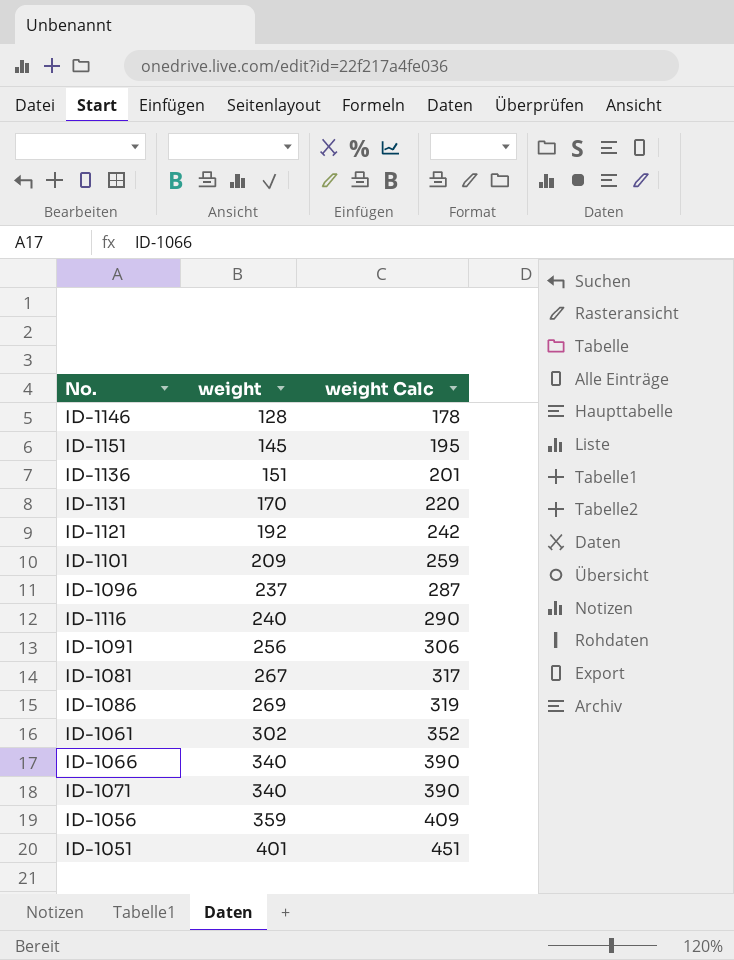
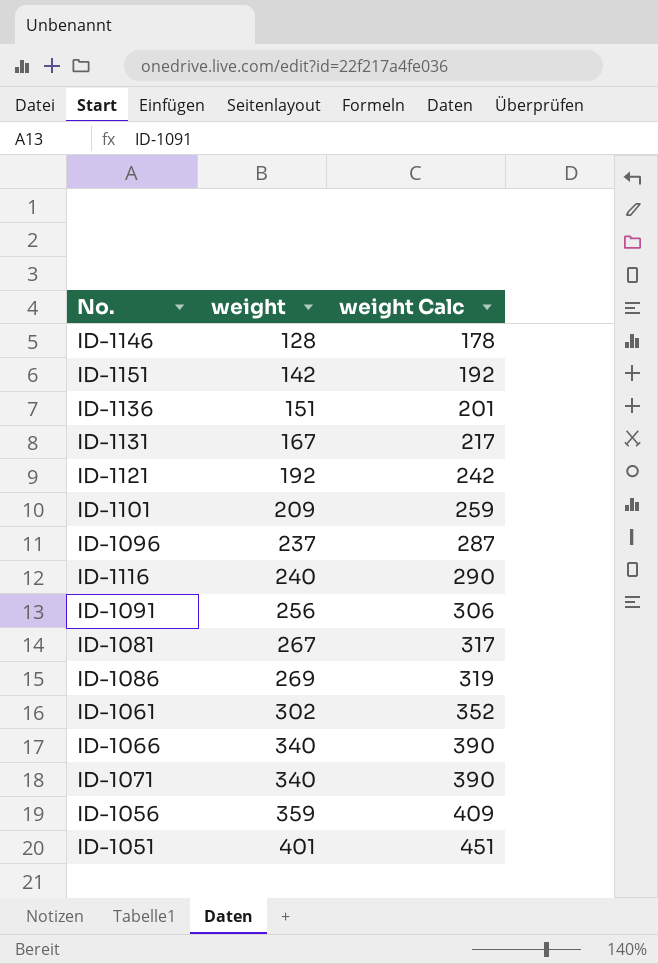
ID-1151 | weight: 145 -> 142
ID-1151 | weight Calc: 195 -> 192
ID-1131 | weight: 170 -> 167
ID-1131 | weight Calc: 220 -> 217

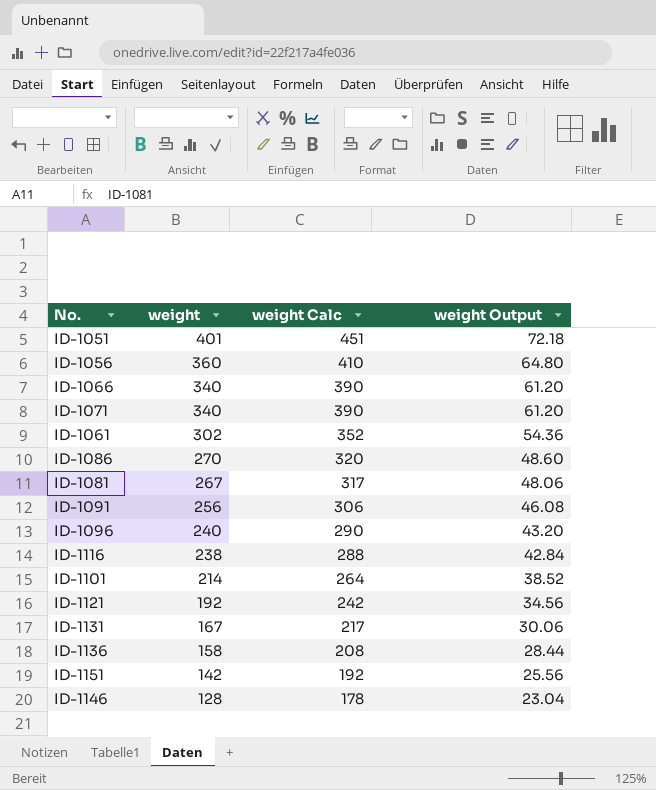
row order: weight ascending -> weight descending
column weight Output | formula: none -> [weight] * 0.18
ID-1056 | weight: 359 -> 360
ID-1056 | weight Calc: 409 -> 410
ID-1086 | weight: 269 -> 270
ID-1086 | weight Calc: 319 -> 320
ID-1096 | weight: 237 -> 240
ID-1096 | weight Calc: 287 -> 290
ID-1116 | weight: 240 -> 238
ID-1116 | weight Calc: 290 -> 288
ID-1101 | weight: 209 -> 214
ID-1101 | weight Calc: 259 -> 264
ID-1136 | weight: 151 -> 158
ID-1136 | weight Calc: 201 -> 208

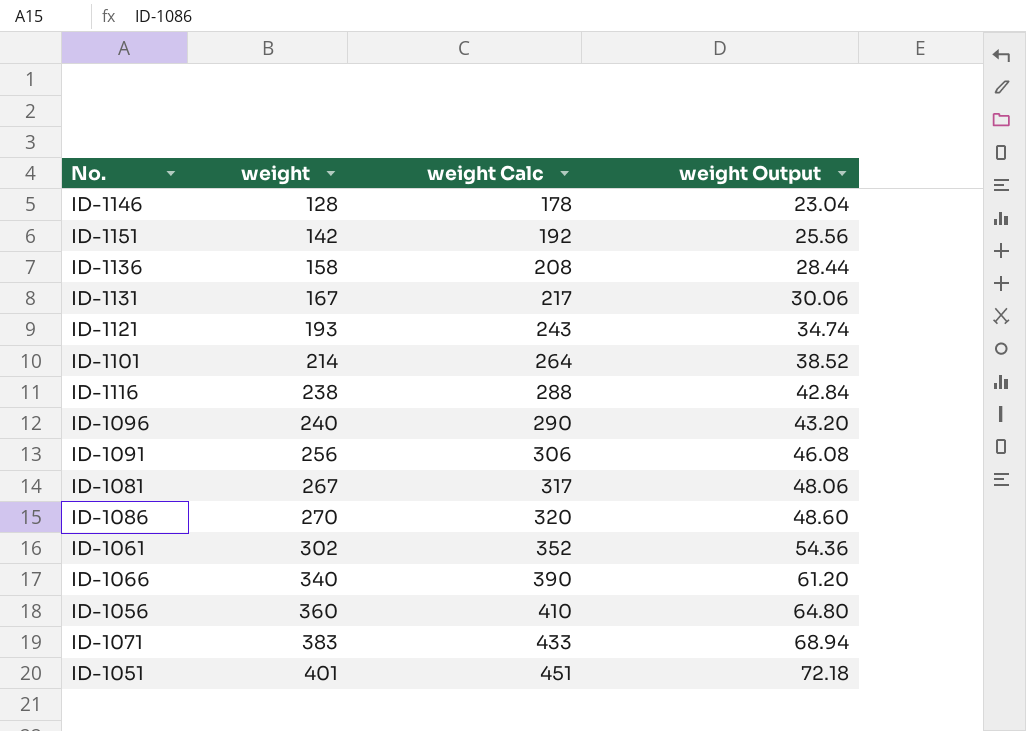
row order: weight descending -> weight ascending
ID-1121 | weight: 192 -> 193
ID-1121 | weight Calc: 242 -> 243
ID-1121 | weight Output: 34.56 -> 34.74
ID-1071 | weight: 340 -> 383
ID-1071 | weight Calc: 390 -> 433
ID-1071 | weight Output: 61.20 -> 68.94

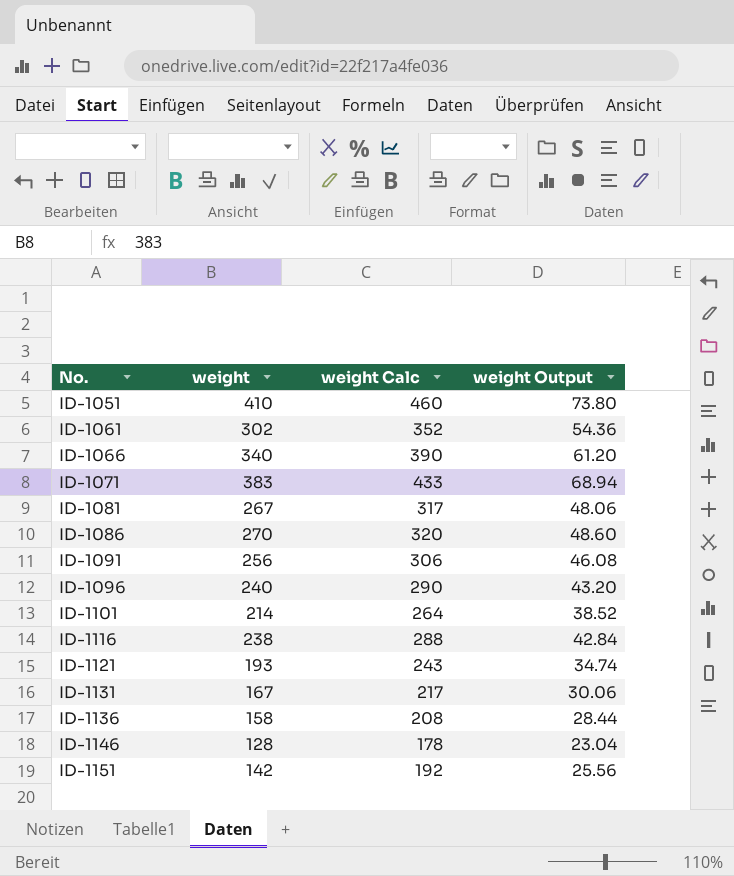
row order: weight ascending -> No. ascending
row ID-1056: 360 | 410 | 64.80 -> none
ID-1051 | weight: 401 -> 410
ID-1051 | weight Calc: 451 -> 460
ID-1051 | weight Output: 72.18 -> 73.80

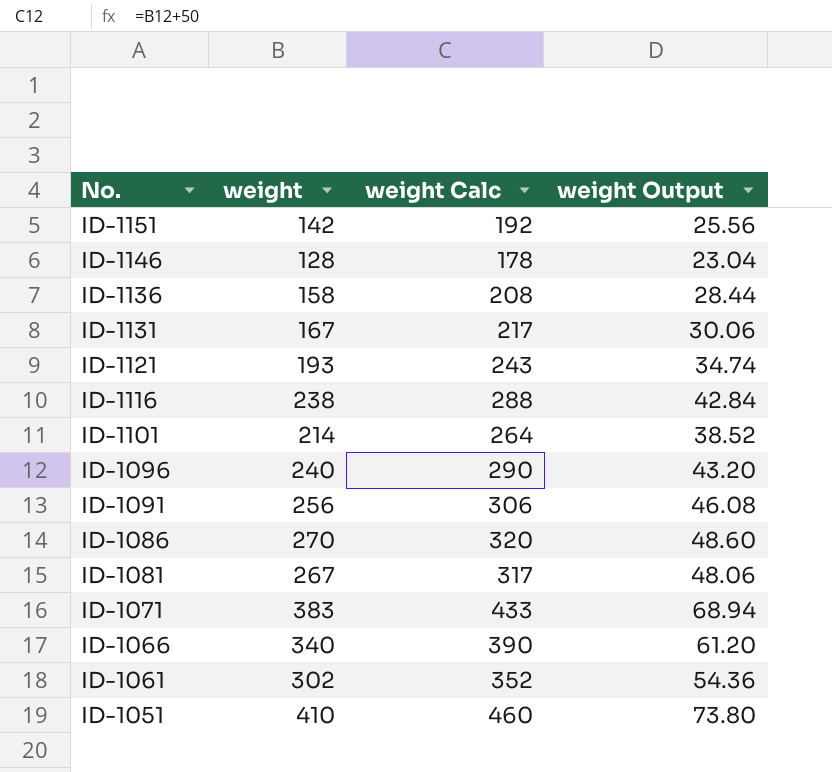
row order: No. ascending -> No. descending

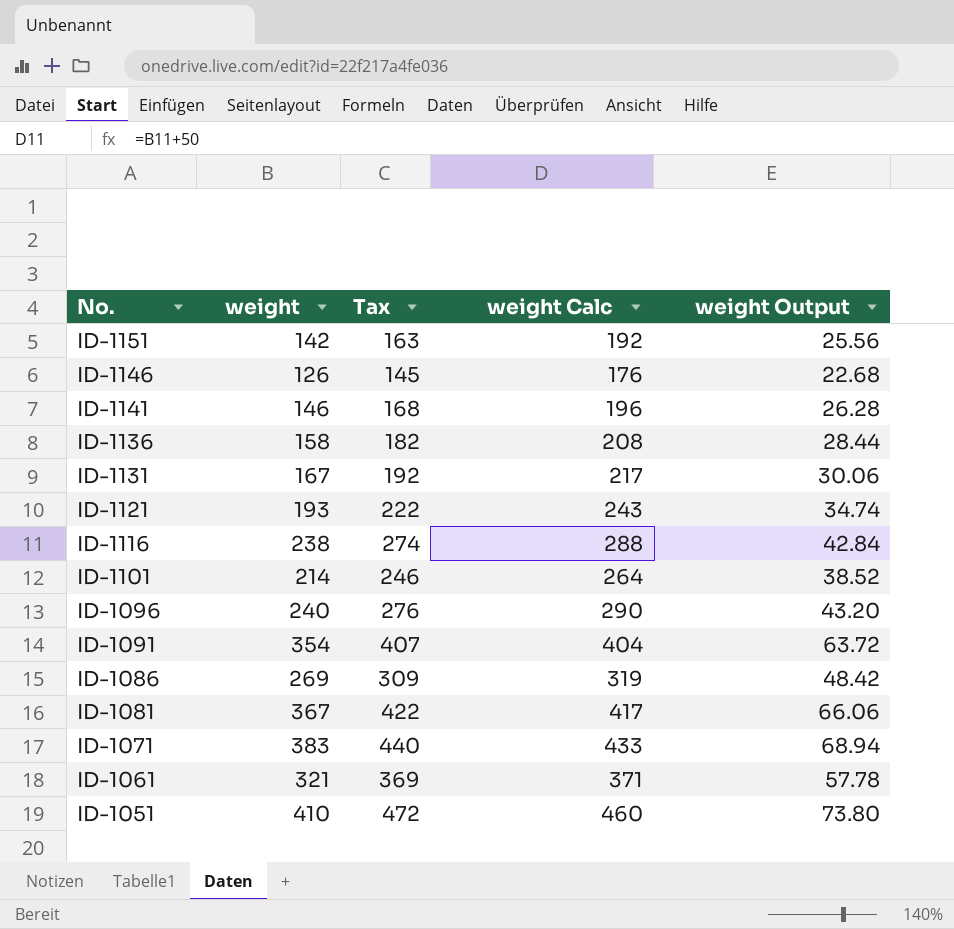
column Tax | formula: none -> [weight] * 1.15
row ID-1066: 340 | 390 | 61.20 -> none
ID-1146 | weight: 128 -> 126
ID-1146 | weight Calc: 178 -> 176
ID-1146 | weight Output: 23.04 -> 22.68
row ID-1141: none -> 146 | 168 | 196 | 26.28
ID-1091 | weight: 256 -> 354
ID-1091 | weight Calc: 306 -> 404
ID-1091 | weight Output: 46.08 -> 63.72
ID-1086 | weight: 270 -> 269
ID-1086 | weight Calc: 320 -> 319
ID-1086 | weight Output: 48.60 -> 48.42
ID-1081 | weight: 267 -> 367
ID-1081 | weight Calc: 317 -> 417
ID-1081 | weight Output: 48.06 -> 66.06
ID-1061 | weight: 302 -> 321
ID-1061 | weight Calc: 352 -> 371
ID-1061 | weight Output: 54.36 -> 57.78

